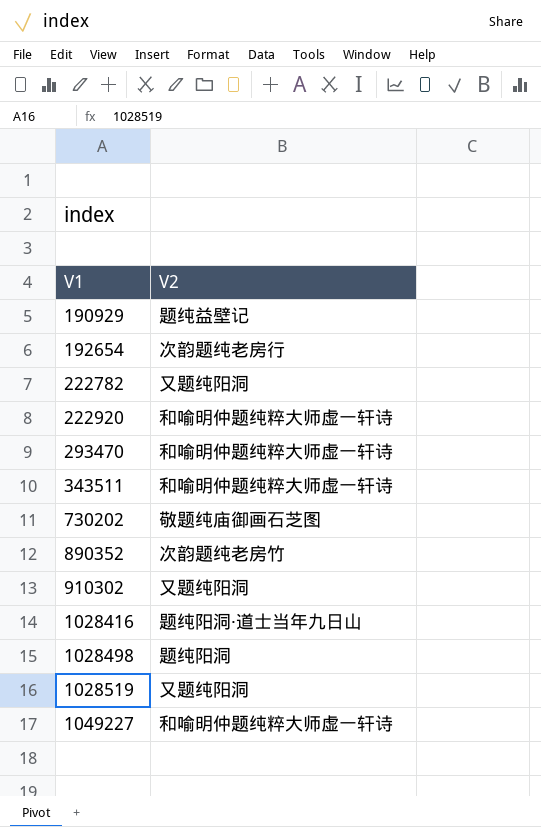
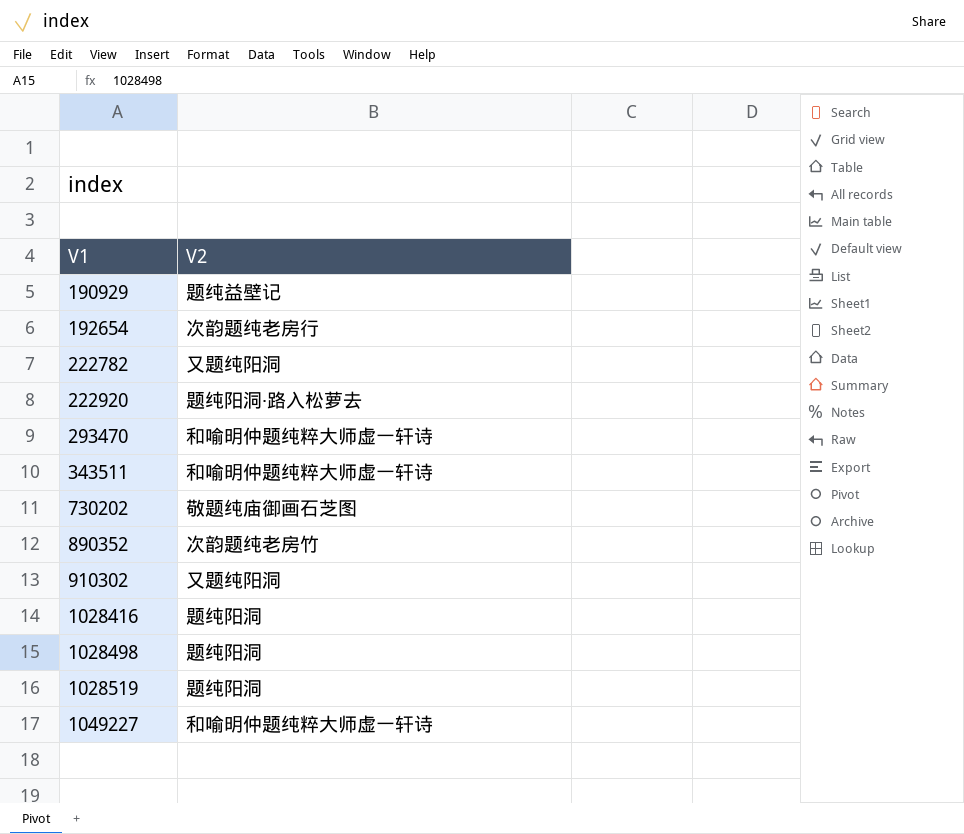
222920 | V2: 和喻明仲题纯粹大师虚一轩诗 -> 题纯阳洞·路入松萝去
1028416 | V2: 题纯阳洞·道士当年九日山 -> 题纯阳洞
1028519 | V2: 又题纯阳洞 -> 题纯阳洞

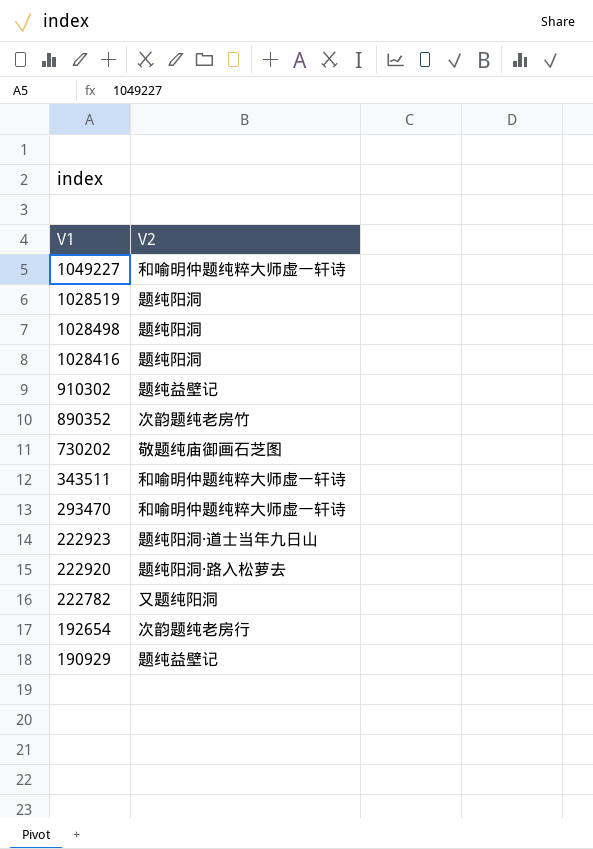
row order: V1 ascending -> V1 descending
910302 | V2: 又题纯阳洞 -> 题纯益壁记
row 222923: none -> 题纯阳洞·道士当年九日山

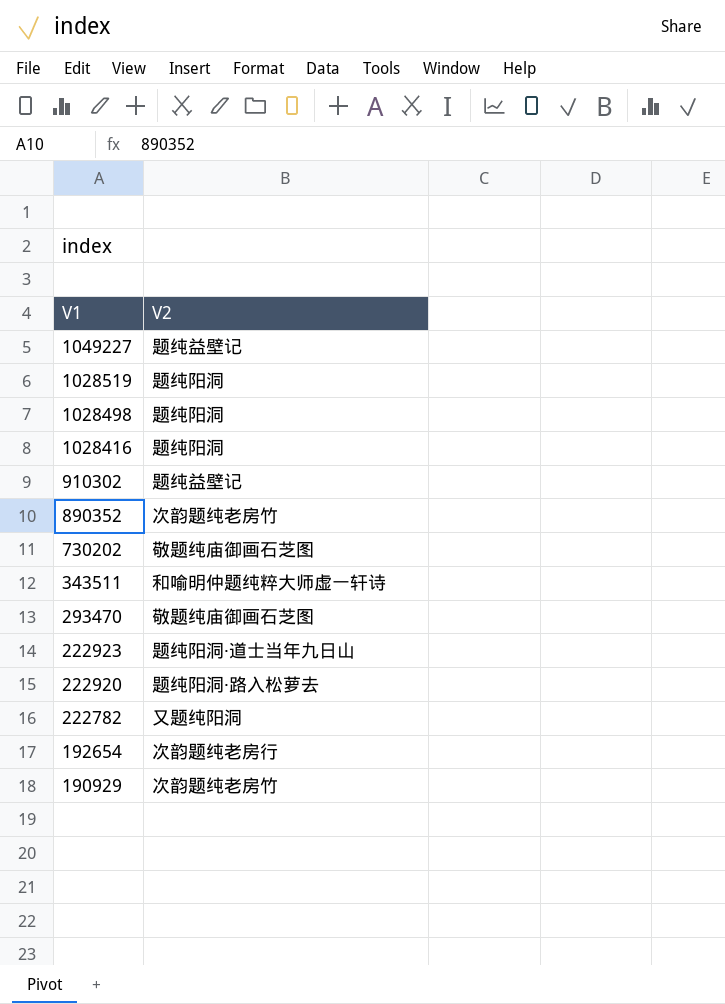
1049227 | V2: 和喻明仲题纯粹大师虚一轩诗 -> 题纯益壁记
293470 | V2: 和喻明仲题纯粹大师虚一轩诗 -> 敬题纯庙御画石芝图
190929 | V2: 题纯益壁记 -> 次韵题纯老房竹

